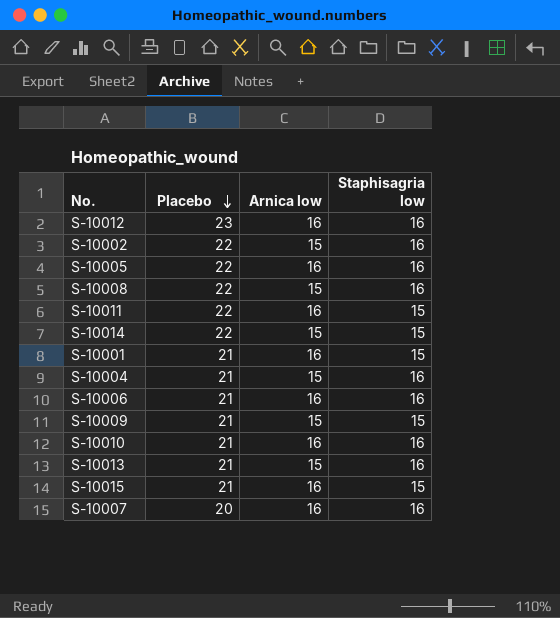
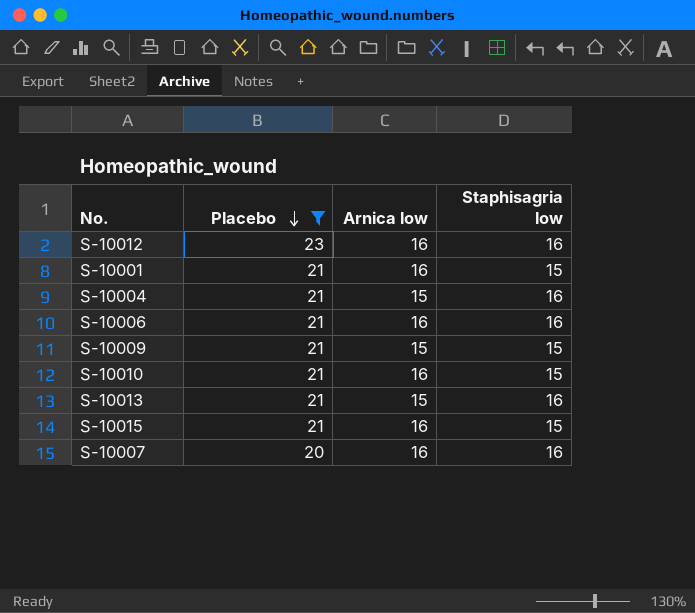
filter: none -> Placebo != 22
S-10010 | Staphisagria low: 16 -> 15

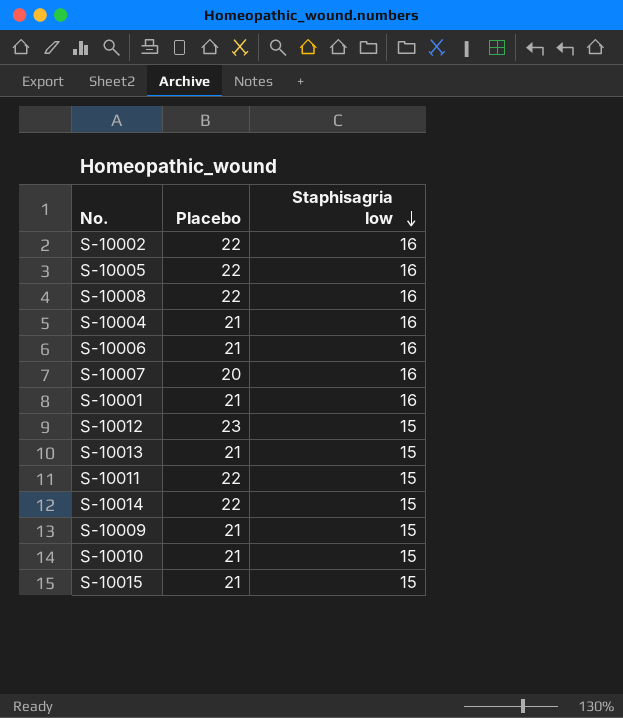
filter: Placebo != 22 -> none
row order: Placebo descending -> Staphisagria low descending
column Arnica low | position: 3 -> none
S-10001 | Staphisagria low: 15 -> 16
S-10012 | Staphisagria low: 16 -> 15
S-10013 | Staphisagria low: 16 -> 15

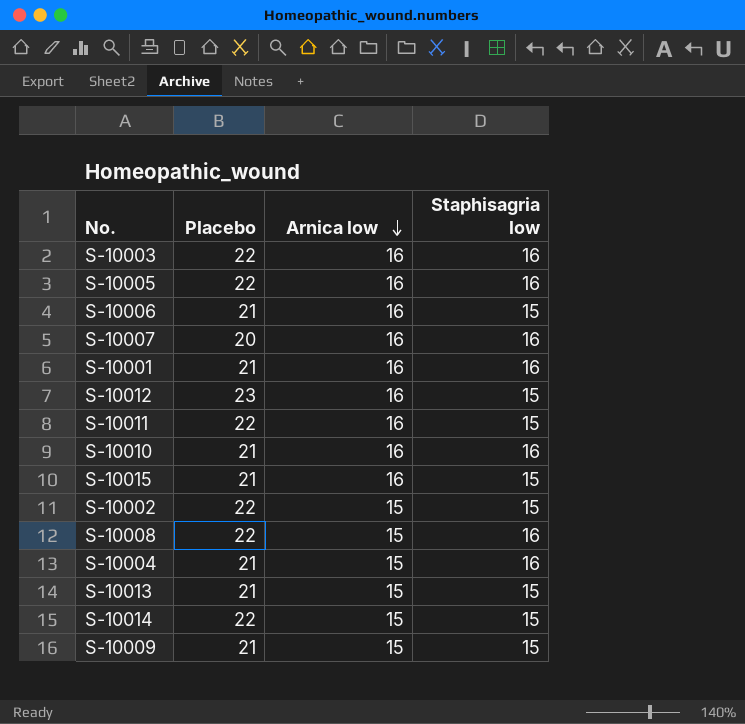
row order: Staphisagria low descending -> Arnica low descending
column Arnica low | position: none -> 3
row S-10003: none -> 22 | 16 | 16
S-10006 | Staphisagria low: 16 -> 15
S-10010 | Staphisagria low: 15 -> 16
S-10002 | Staphisagria low: 16 -> 15

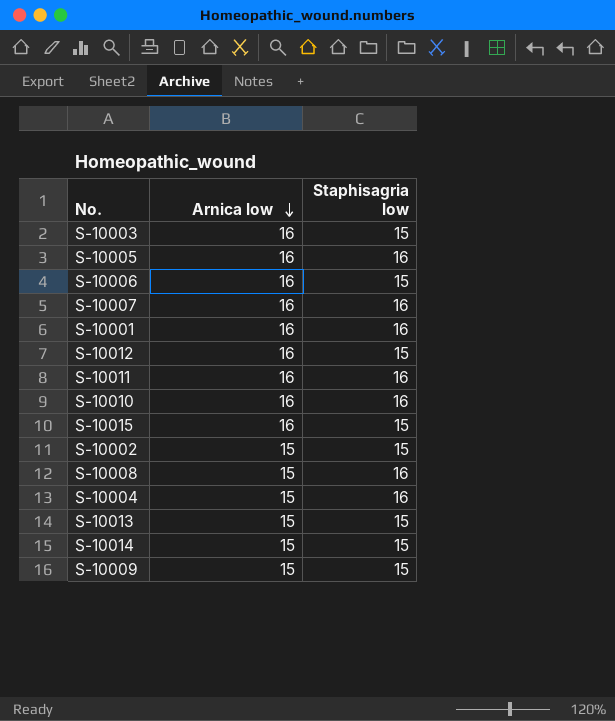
column Placebo | position: 2 -> none
S-10003 | Staphisagria low: 16 -> 15
S-10011 | Staphisagria low: 15 -> 16

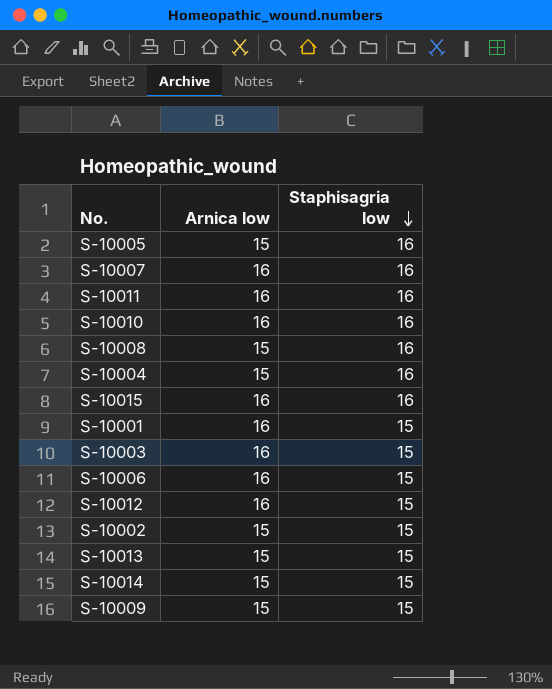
row order: Arnica low descending -> Staphisagria low descending
S-10005 | Arnica low: 16 -> 15
S-10015 | Staphisagria low: 15 -> 16
S-10001 | Staphisagria low: 16 -> 15

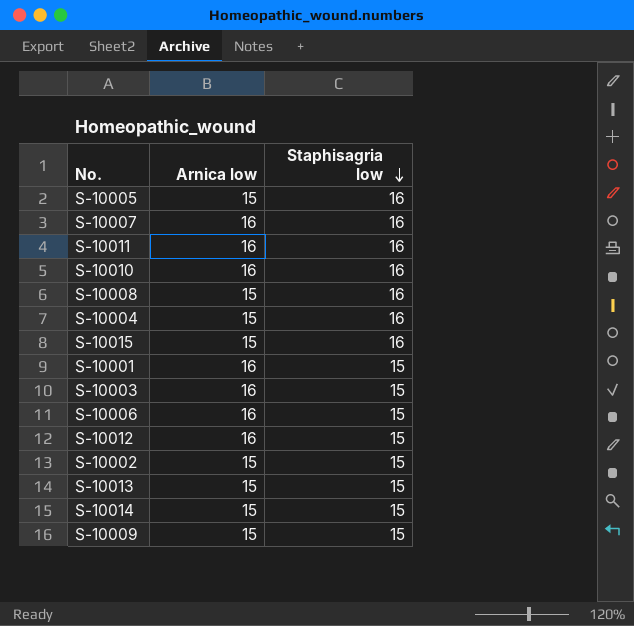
S-10015 | Arnica low: 16 -> 15

